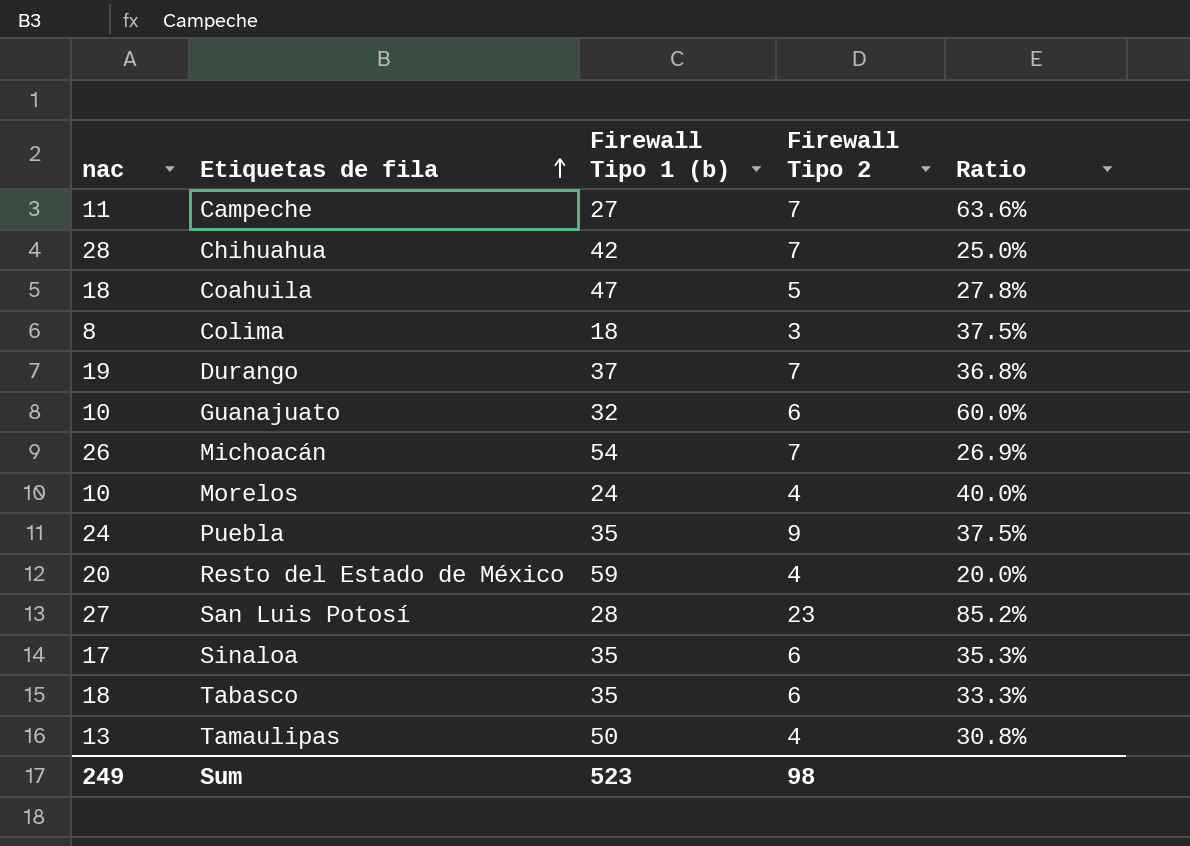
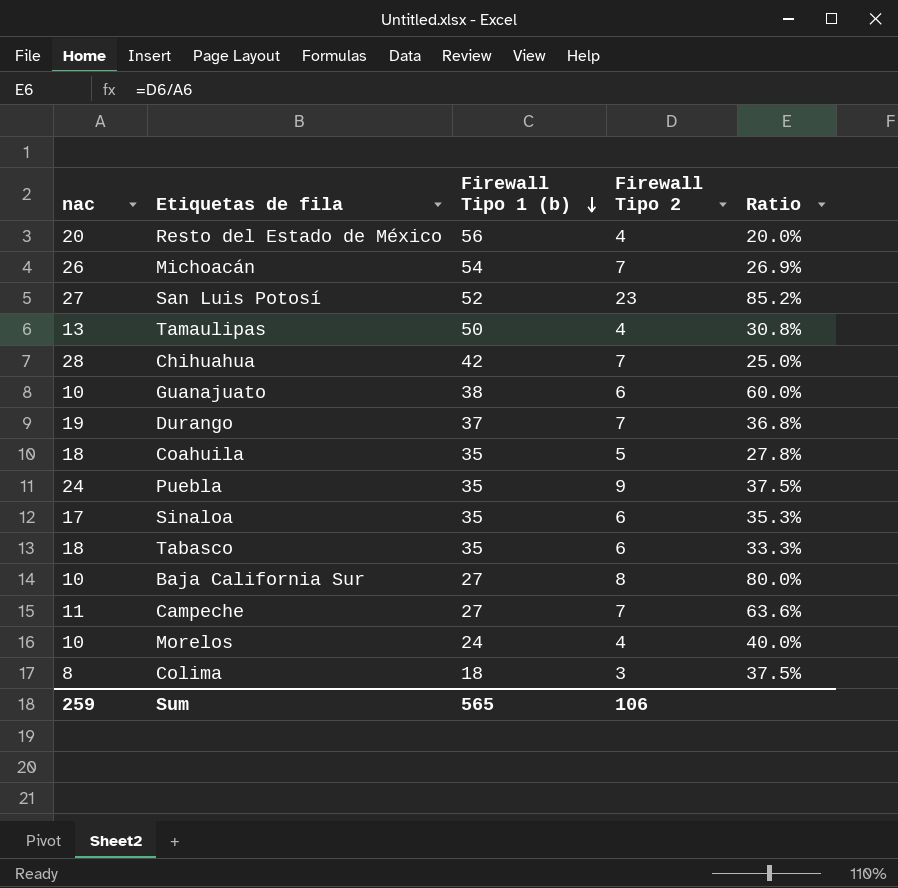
row order: Etiquetas de fila ascending -> Firewall Tipo 1 (b) descending
Resto del Estado de México | Firewall Tipo 1 (b): 59 -> 56
San Luis Potosí | Firewall Tipo 1 (b): 28 -> 52
Guanajuato | Firewall Tipo 1 (b): 32 -> 38
Coahuila | Firewall Tipo 1 (b): 47 -> 35
row Baja California Sur: none -> 10 | 27 | 8 | 80.0%
Sum | nac: 249 -> 259
Sum | Firewall Tipo 1 (b): 523 -> 565
Sum | Firewall Tipo 2: 98 -> 106

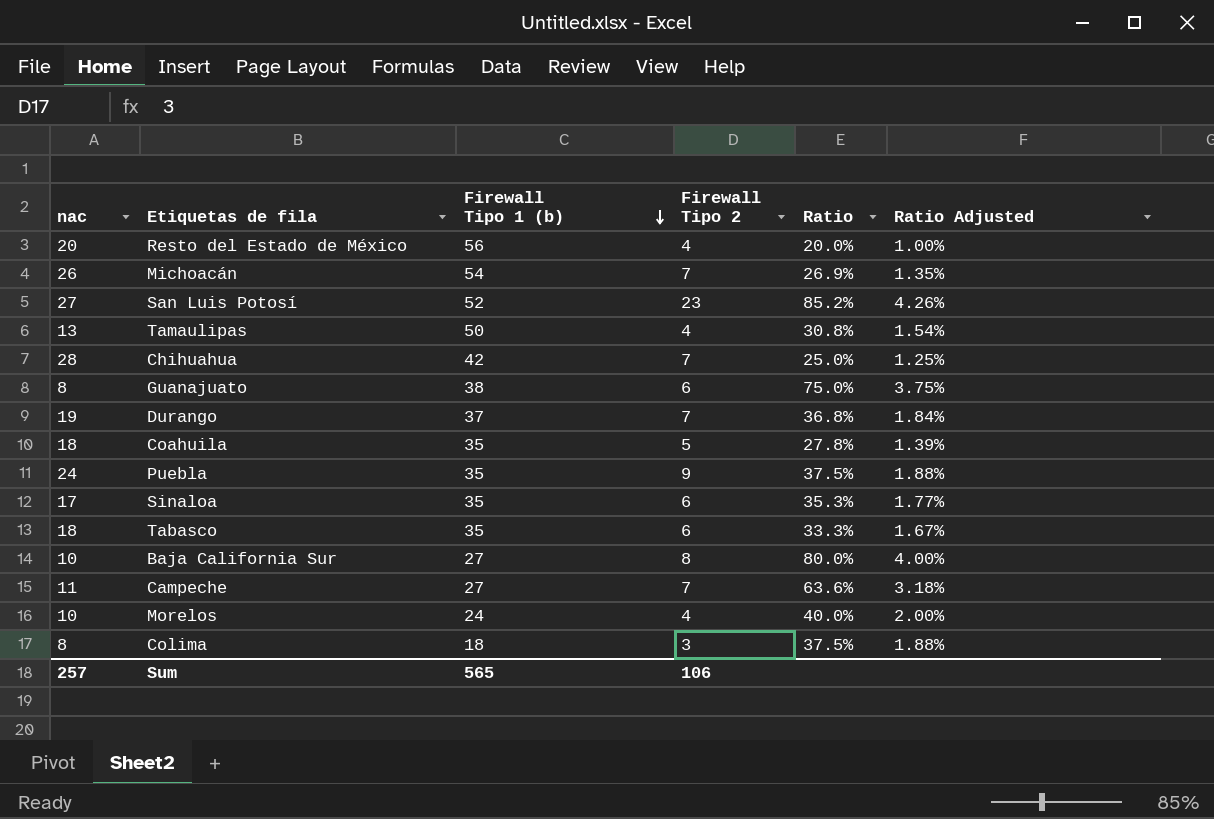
column Ratio Adjusted | formula: none -> [Ratio] * 0.05
Guanajuato | nac: 10 -> 8
Guanajuato | Ratio: 60.0% -> 75.0%
Sum | nac: 259 -> 257

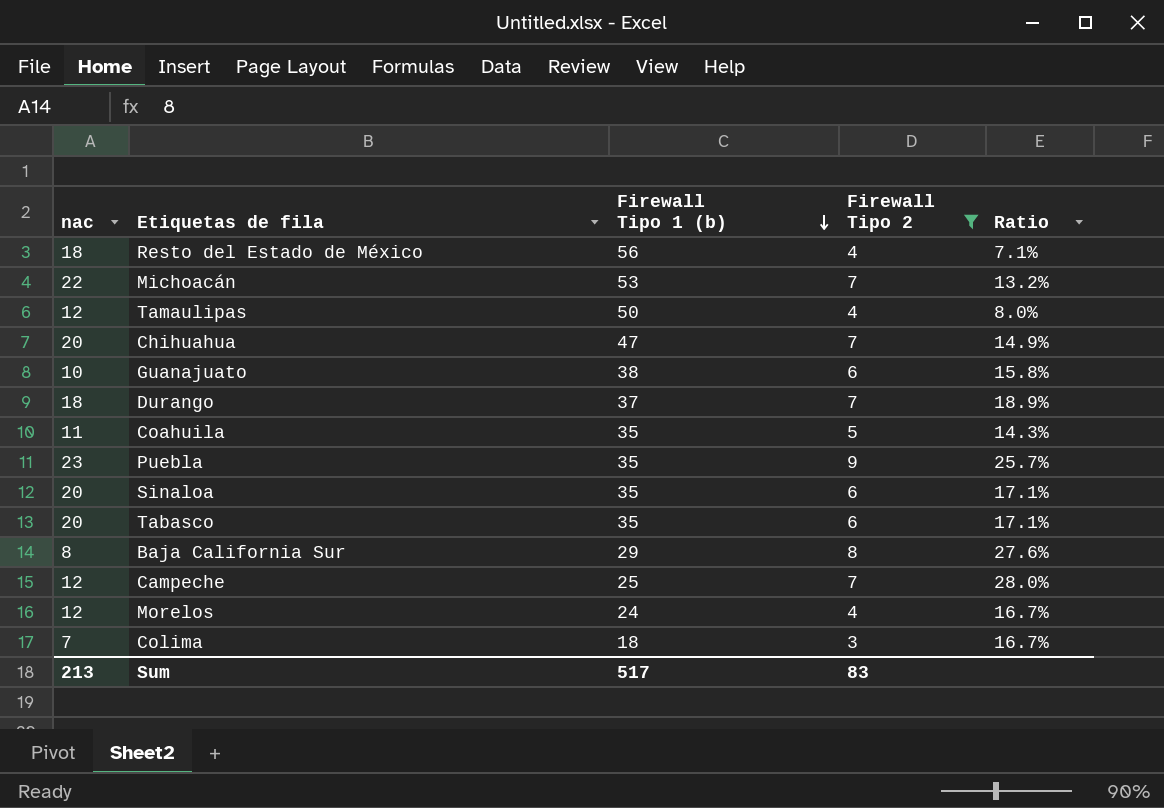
filter: none -> Firewall Tipo 2 != 23
column Ratio Adjusted | formula: [Ratio] * 0.05 -> none
column Ratio | formula: [Firewall Tipo 2] / [nac] -> [Firewall Tipo 2] / [Firewall Tipo 1 (b)]
Resto del Estado de México | nac: 20 -> 18
Michoacán | nac: 26 -> 22
Michoacán | Firewall Tipo 1 (b): 54 -> 53
Tamaulipas | nac: 13 -> 12
Chihuahua | nac: 28 -> 20
Chihuahua | Firewall Tipo 1 (b): 42 -> 47
Guanajuato | nac: 8 -> 10
Durango | nac: 19 -> 18
Coahuila | nac: 18 -> 11
Puebla | nac: 24 -> 23
Sinaloa | nac: 17 -> 20
Tabasco | nac: 18 -> 20
Baja California Sur | nac: 10 -> 8
Baja California Sur | Firewall Tipo 1 (b): 27 -> 29
Campeche | nac: 11 -> 12
Campeche | Firewall Tipo 1 (b): 27 -> 25
Morelos | nac: 10 -> 12
Colima | nac: 8 -> 7
Sum | nac: 257 -> 213
Sum | Firewall Tipo 1 (b): 565 -> 517
Sum | Firewall Tipo 2: 106 -> 83

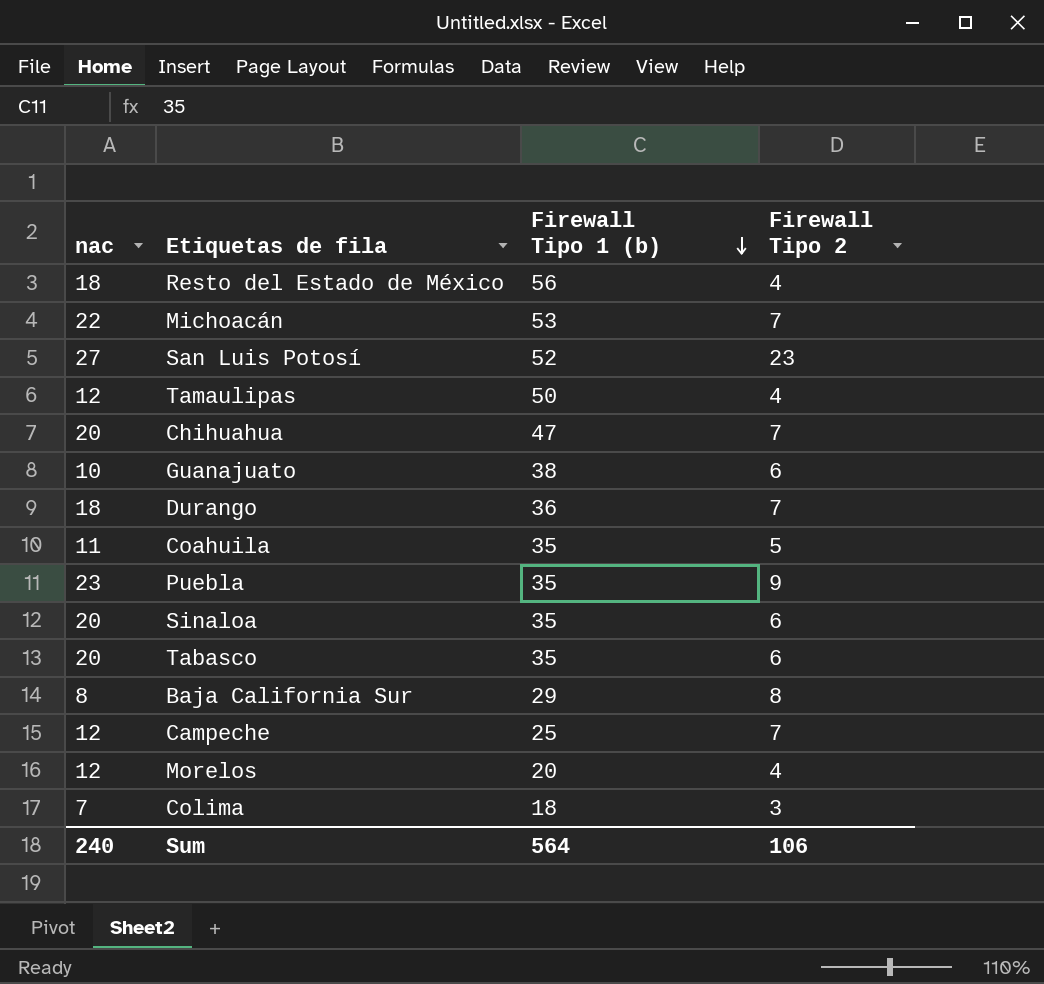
filter: Firewall Tipo 2 != 23 -> none
column Ratio | formula: [Firewall Tipo 2] / [Firewall Tipo 1 (b)] -> none
Durango | Firewall Tipo 1 (b): 37 -> 36
Morelos | Firewall Tipo 1 (b): 24 -> 20
Sum | nac: 213 -> 240
Sum | Firewall Tipo 1 (b): 517 -> 564
Sum | Firewall Tipo 2: 83 -> 106

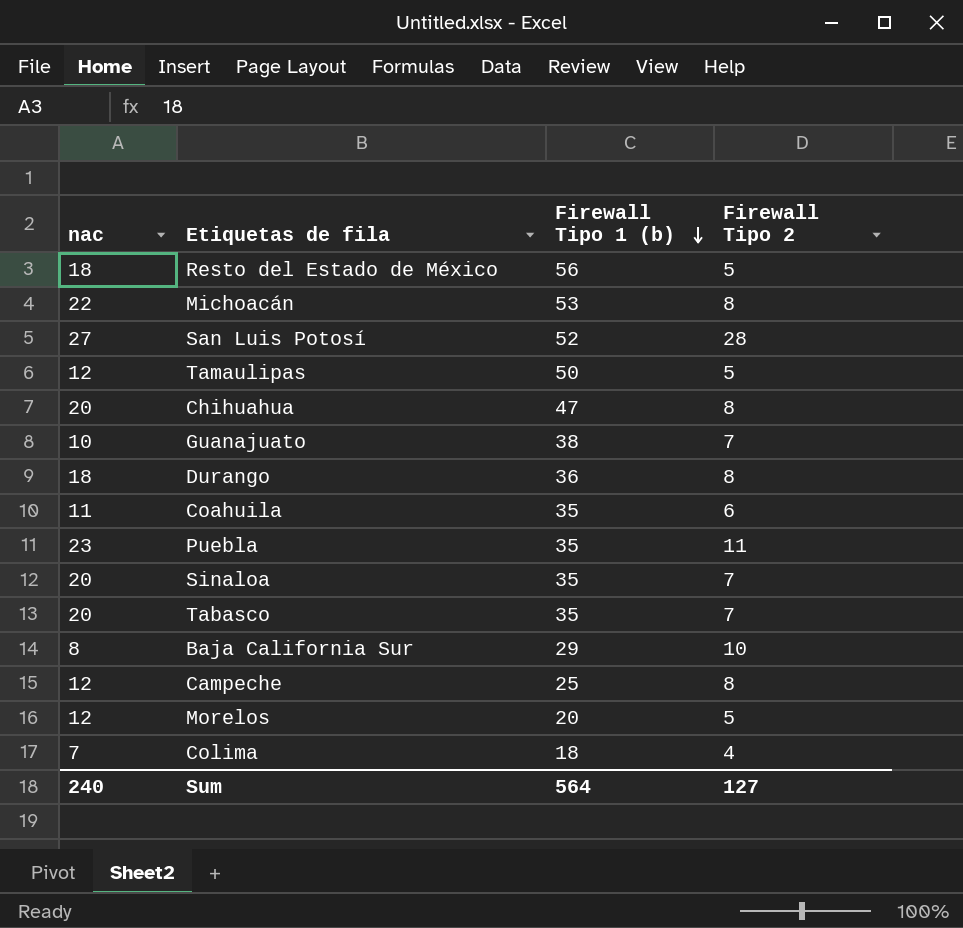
Resto del Estado de México | Firewall Tipo 2: 4 -> 5
Michoacán | Firewall Tipo 2: 7 -> 8
San Luis Potosí | Firewall Tipo 2: 23 -> 28
Tamaulipas | Firewall Tipo 2: 4 -> 5
Chihuahua | Firewall Tipo 2: 7 -> 8
Guanajuato | Firewall Tipo 2: 6 -> 7
Durango | Firewall Tipo 2: 7 -> 8
Coahuila | Firewall Tipo 2: 5 -> 6
Puebla | Firewall Tipo 2: 9 -> 11
Sinaloa | Firewall Tipo 2: 6 -> 7
Tabasco | Firewall Tipo 2: 6 -> 7
Baja California Sur | Firewall Tipo 2: 8 -> 10
Campeche | Firewall Tipo 2: 7 -> 8
Morelos | Firewall Tipo 2: 4 -> 5
Colima | Firewall Tipo 2: 3 -> 4
Sum | Firewall Tipo 2: 106 -> 127

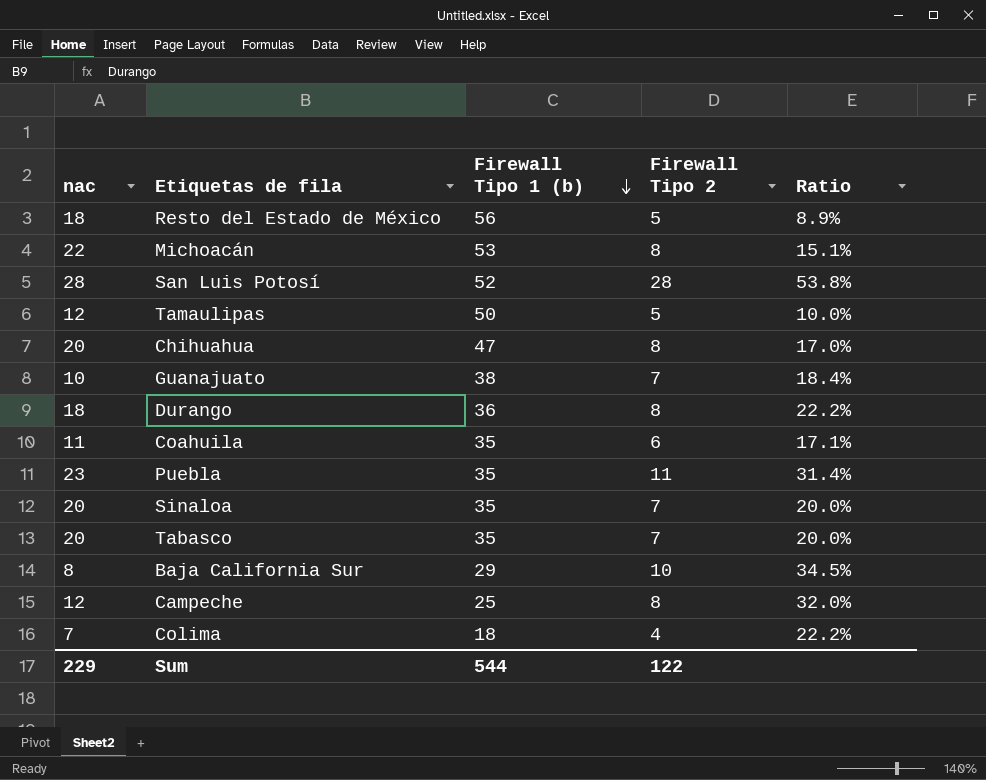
column Ratio | formula: none -> [Firewall Tipo 2] / [Firewall Tipo 1 (b)]
row Morelos: 12 | 20 | 5 -> none
San Luis Potosí | nac: 27 -> 28
Sum | nac: 240 -> 229
Sum | Firewall Tipo 1 (b): 564 -> 544
Sum | Firewall Tipo 2: 127 -> 122

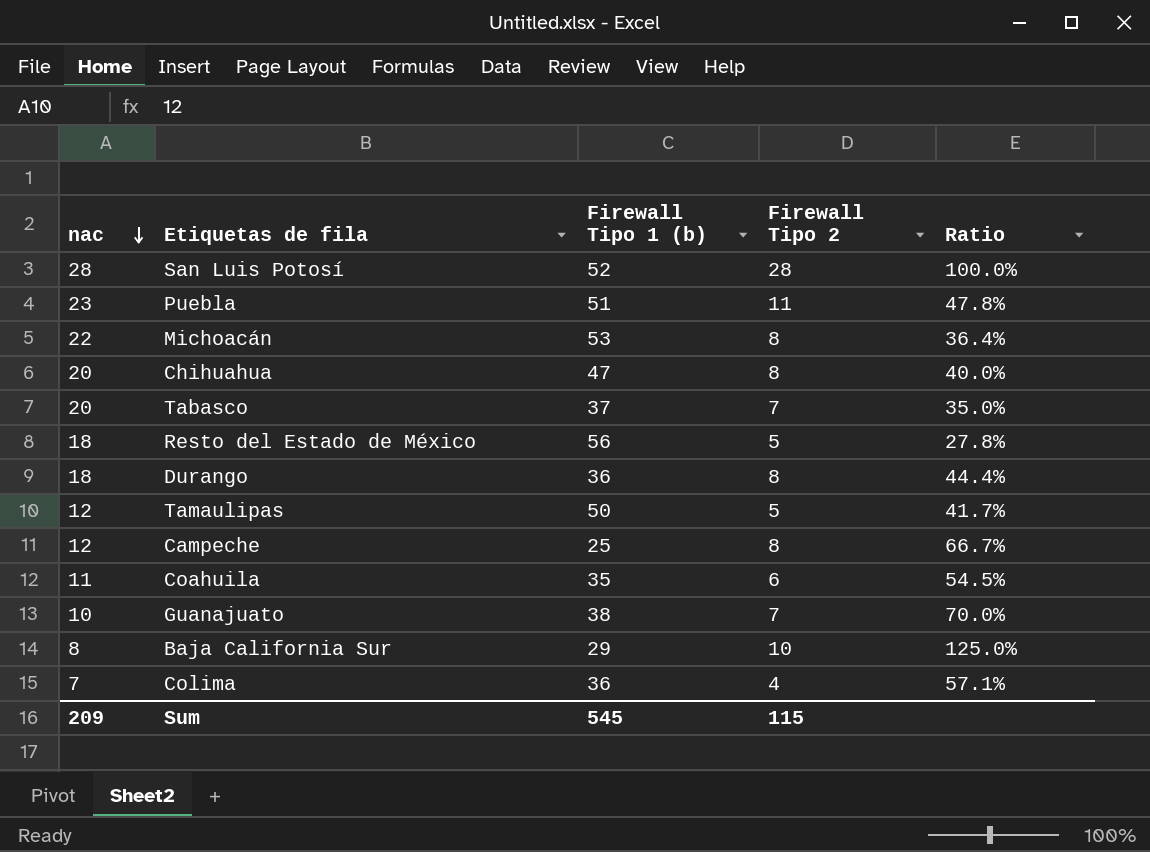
row order: Firewall Tipo 1 (b) descending -> nac descending
column Ratio | formula: [Firewall Tipo 2] / [Firewall Tipo 1 (b)] -> [Firewall Tipo 2] / [nac]
row Sinaloa: 20 | 35 | 7 | 20.0% -> none
Puebla | Firewall Tipo 1 (b): 35 -> 51
Tabasco | Firewall Tipo 1 (b): 35 -> 37
Colima | Firewall Tipo 1 (b): 18 -> 36
Sum | nac: 229 -> 209
Sum | Firewall Tipo 1 (b): 544 -> 545
Sum | Firewall Tipo 2: 122 -> 115

